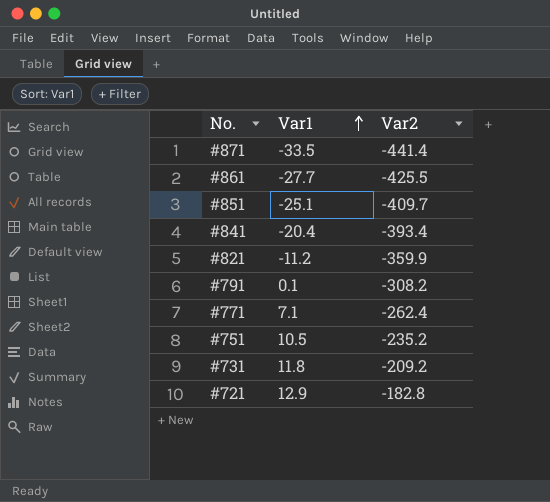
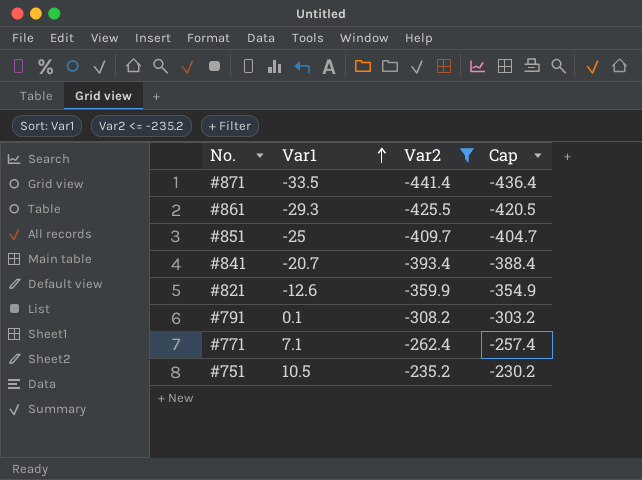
filter: none -> Var2 <= -235.2
column Cap | formula: none -> [Var2] + 5
#861 | Var1: -27.7 -> -29.3
#851 | Var1: -25.1 -> -25
#841 | Var1: -20.4 -> -20.7
#821 | Var1: -11.2 -> -12.6

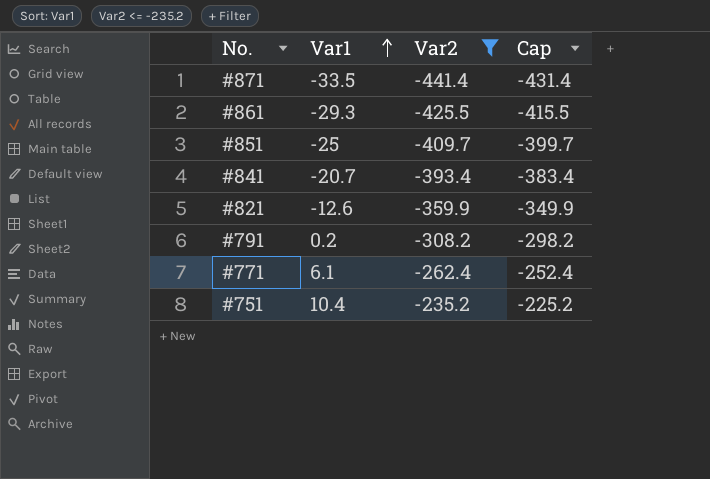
column Cap | formula: [Var2] + 5 -> [Var2] + 10
#791 | Var1: 0.1 -> 0.2
#771 | Var1: 7.1 -> 6.1
#751 | Var1: 10.5 -> 10.4

